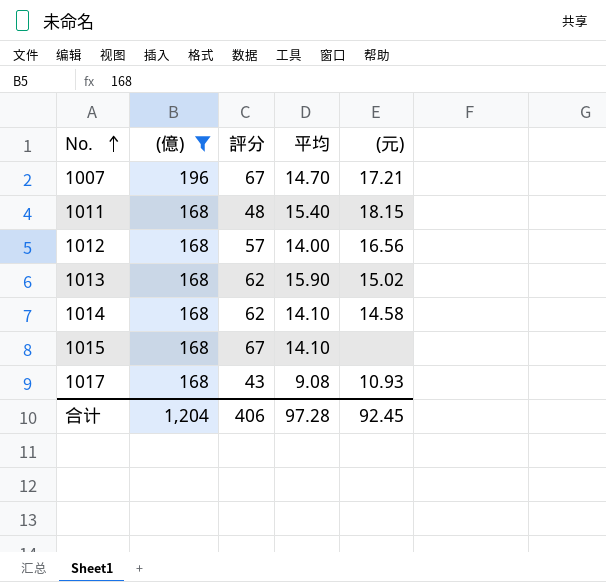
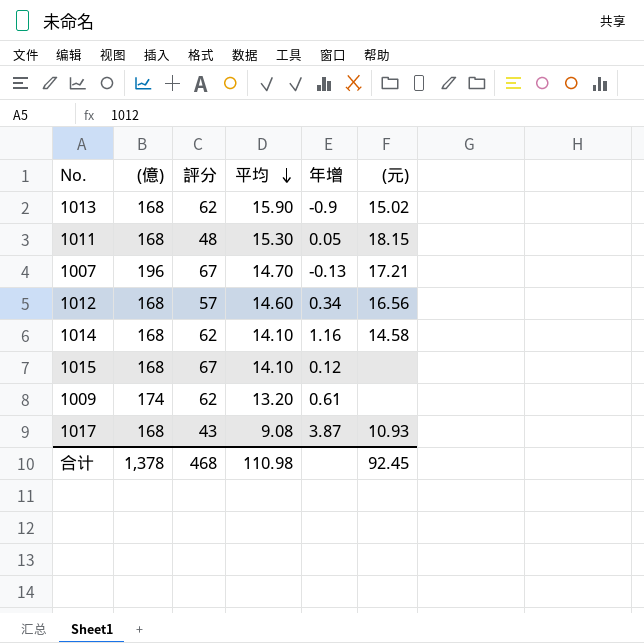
filter: (億) != 174 -> none
row order: No. ascending -> 平均 descending
column 年增 | position: none -> 5
1011 | 平均: 15.40 -> 15.30
1012 | 平均: 14.00 -> 14.60
合计 | (億): 1,204 -> 1,378
合计 | 評分: 406 -> 468
合计 | 平均: 97.28 -> 110.98

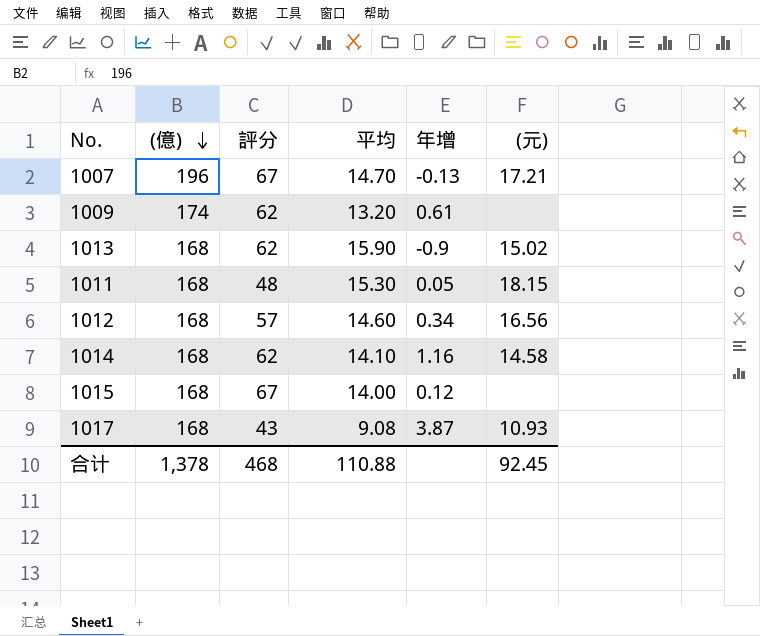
row order: 平均 descending -> (億) descending
1015 | 平均: 14.10 -> 14.00
合计 | 平均: 110.98 -> 110.88

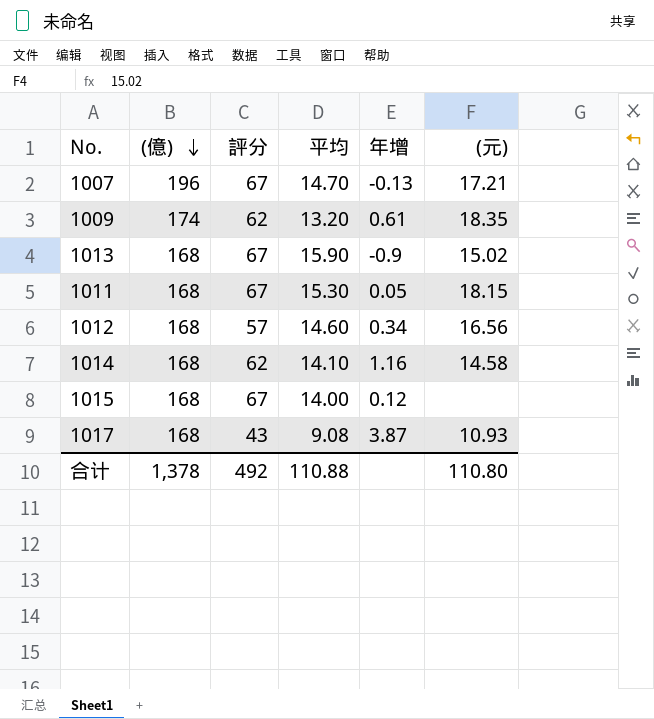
1009 | (元): none -> 18.35
1013 | 評分: 62 -> 67
1011 | 評分: 48 -> 67
合计 | 評分: 468 -> 492
合计 | (元): 92.45 -> 110.80

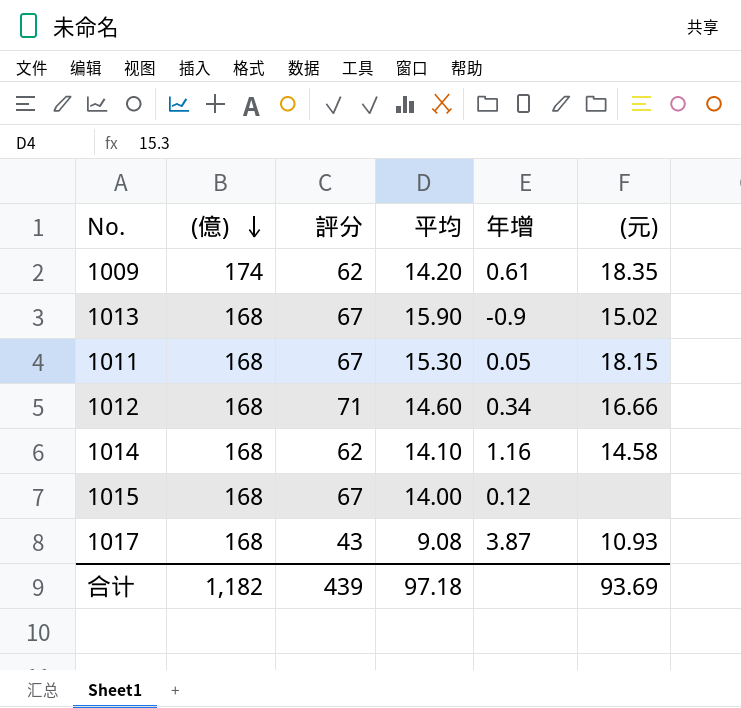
row 1007: 196 | 67 | 14.70 | -0.13 | 17.21 -> none
1009 | 平均: 13.20 -> 14.20
1012 | 評分: 57 -> 71
1012 | (元): 16.56 -> 16.66
合计 | (億): 1,378 -> 1,182
合计 | 評分: 492 -> 439
合计 | 平均: 110.88 -> 97.18
合计 | (元): 110.80 -> 93.69

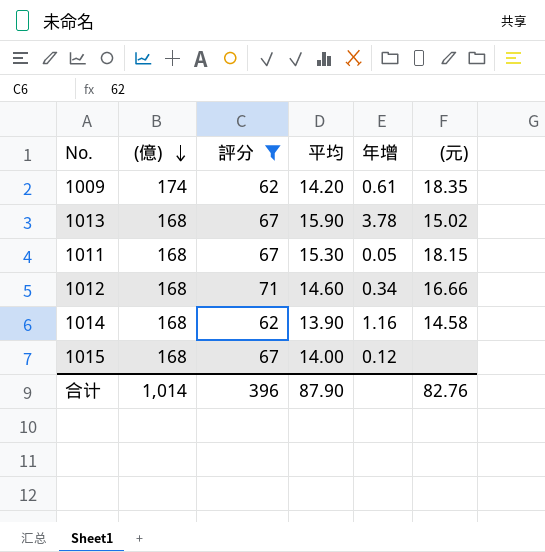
filter: none -> 評分 != 43
1013 | 年增: -0.9 -> 3.78
1014 | 平均: 14.10 -> 13.90
合计 | (億): 1,182 -> 1,014
合计 | 評分: 439 -> 396
合计 | 平均: 97.18 -> 87.90
合计 | (元): 93.69 -> 82.76

